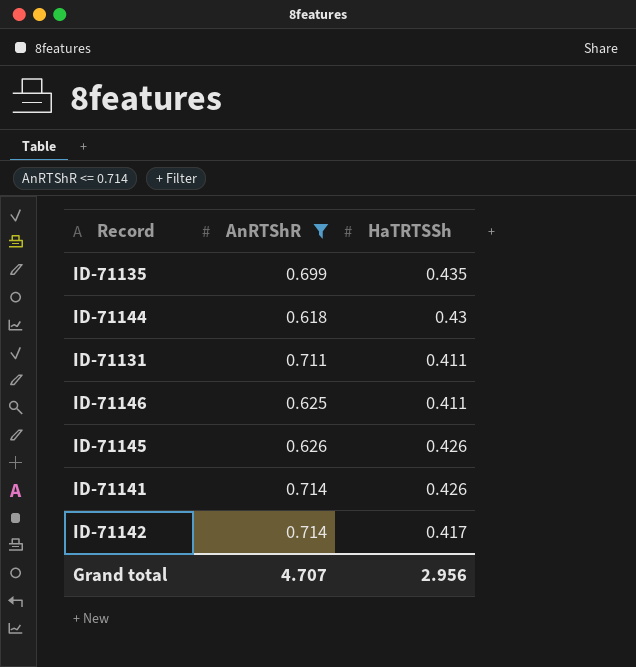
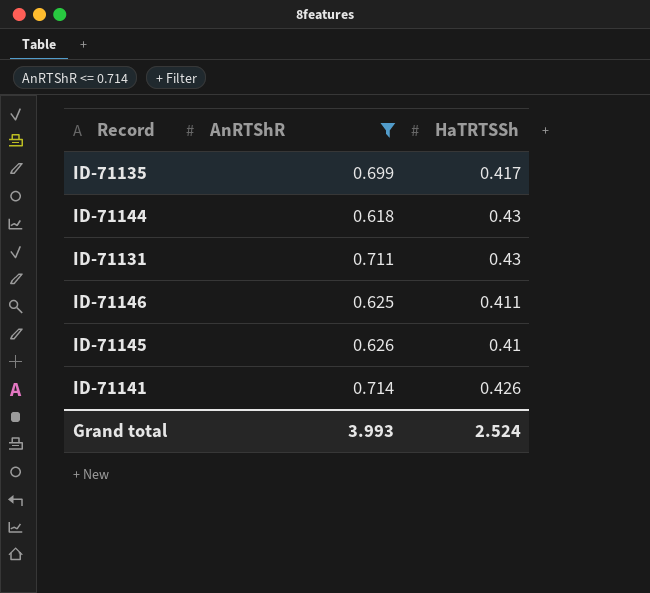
row ID-71142: 0.714 | 0.417 -> none
ID-71135 | HaTRTSSh: 0.435 -> 0.417
ID-71131 | HaTRTSSh: 0.411 -> 0.43
ID-71145 | HaTRTSSh: 0.426 -> 0.41
Grand total | AnRTShR: 4.707 -> 3.993
Grand total | HaTRTSSh: 2.956 -> 2.524

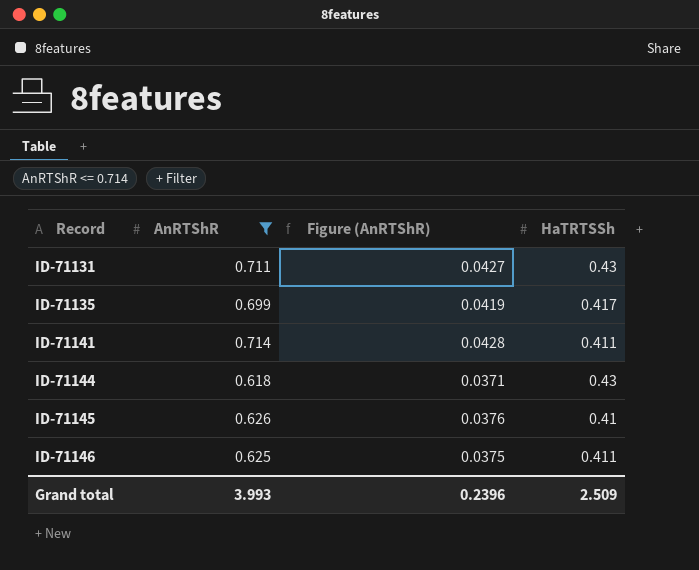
row order: none -> Record ascending
column Figure (AnRTShR) | formula: none -> [AnRTShR] * 0.06
ID-71141 | HaTRTSSh: 0.426 -> 0.411
Grand total | HaTRTSSh: 2.524 -> 2.509

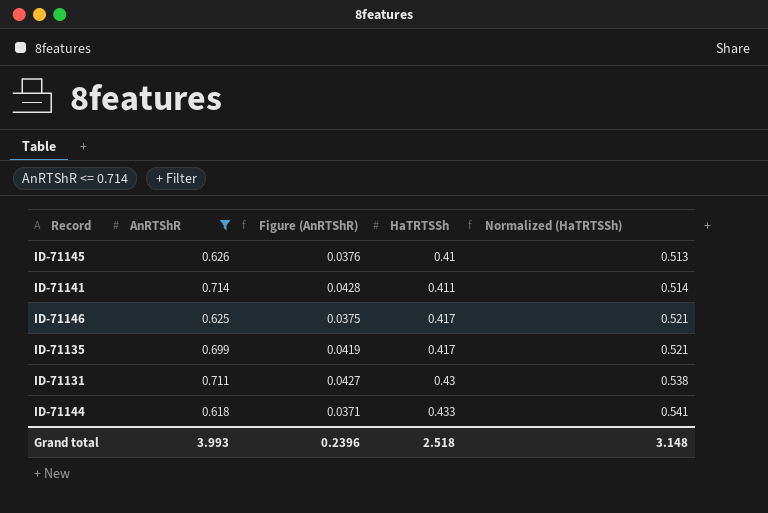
row order: Record ascending -> HaTRTSSh ascending
column Normalized (HaTRTSSh) | formula: none -> [HaTRTSSh] * 1.25
ID-71146 | HaTRTSSh: 0.411 -> 0.417
ID-71144 | HaTRTSSh: 0.43 -> 0.433
Grand total | HaTRTSSh: 2.509 -> 2.518

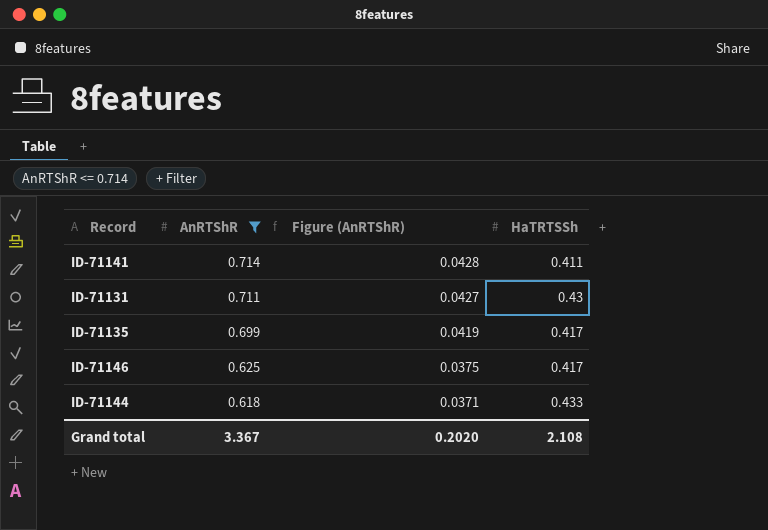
row order: HaTRTSSh ascending -> AnRTShR descending
column Normalized (HaTRTSSh) | formula: [HaTRTSSh] * 1.25 -> none
row ID-71145: 0.626 | 0.0376 | 0.41 | 0.513 -> none
Grand total | AnRTShR: 3.993 -> 3.367
Grand total | Figure (AnRTShR): 0.2396 -> 0.2020
Grand total | HaTRTSSh: 2.518 -> 2.108

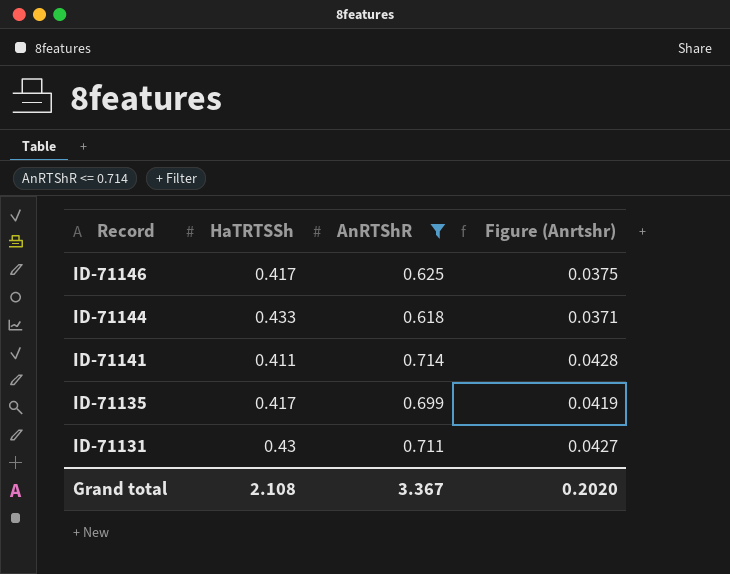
row order: AnRTShR descending -> Record descending
column HaTRTSSh | position: 4 -> 2
column name: Figure (AnRTShR) -> Figure (Anrtshr)

